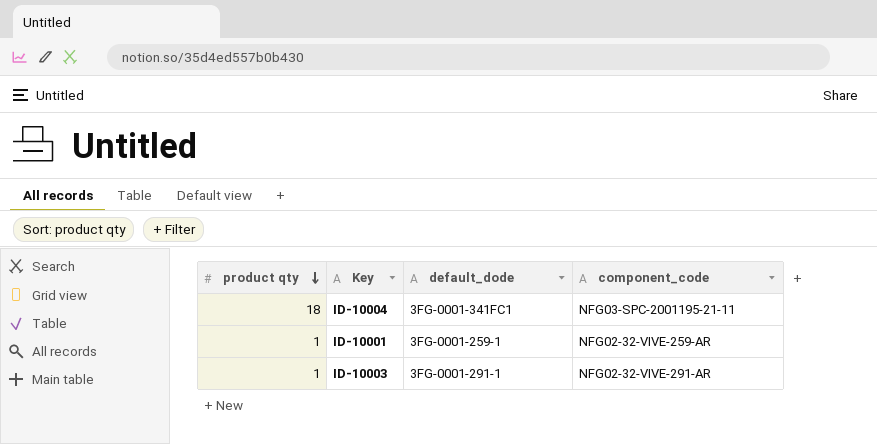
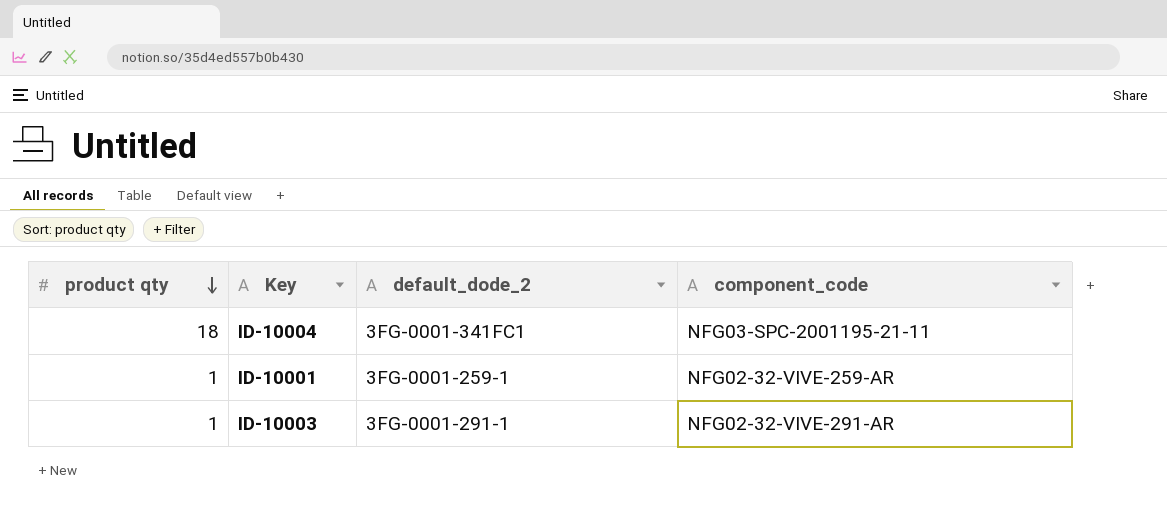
column name: default_dode -> default_dode_2

